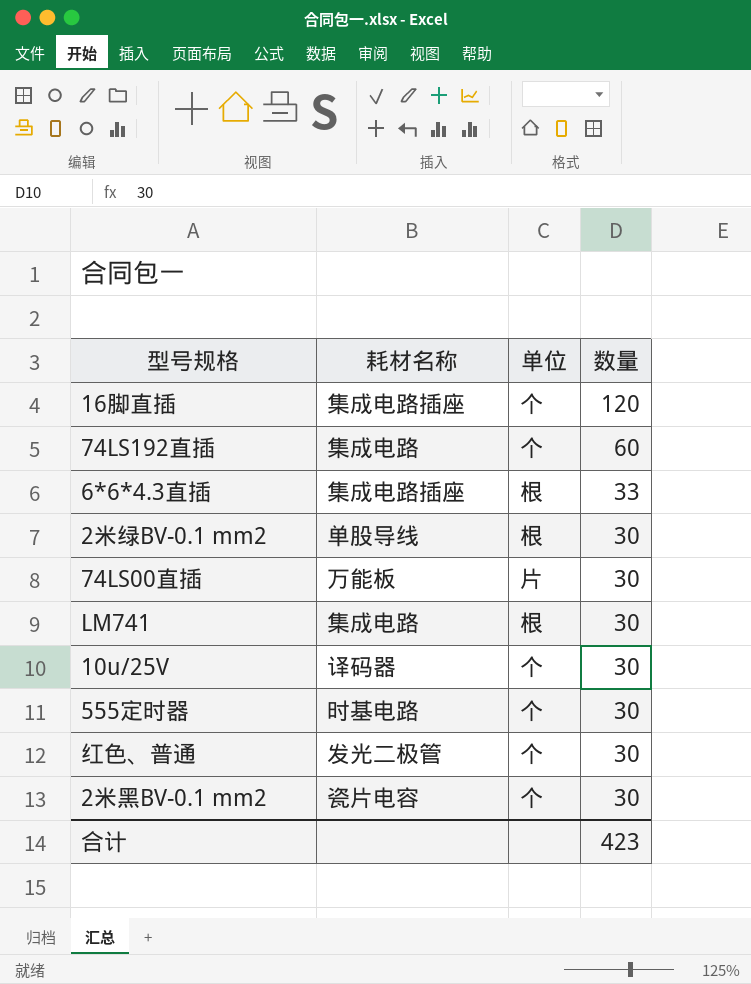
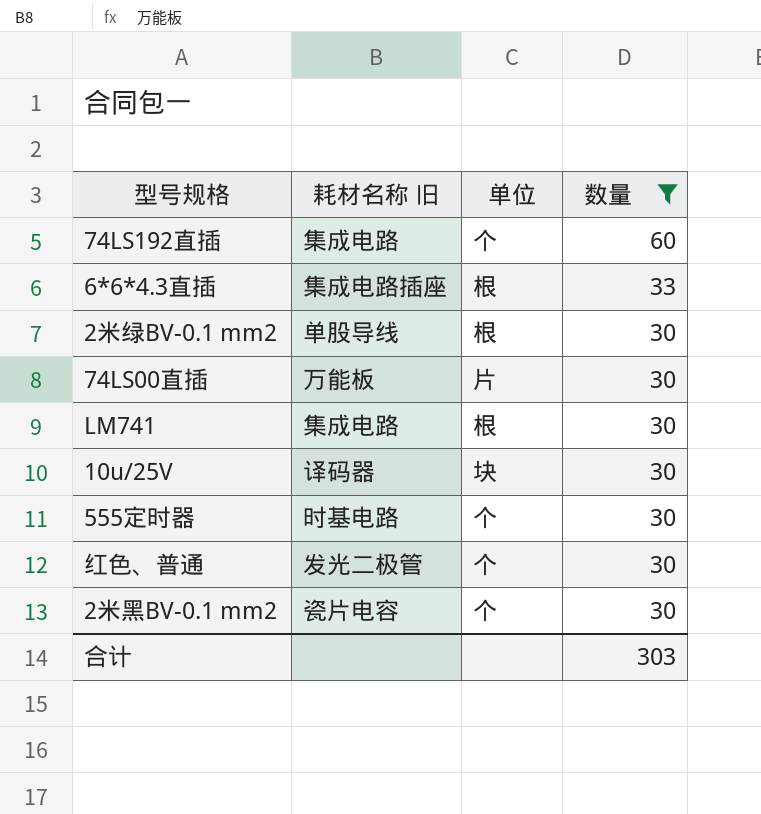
filter: none -> 数量 != 120
column name: 耗材名称 -> 耗材名称 旧
10u/25V | 单位: 个 -> 块
合计 | 数量: 423 -> 303

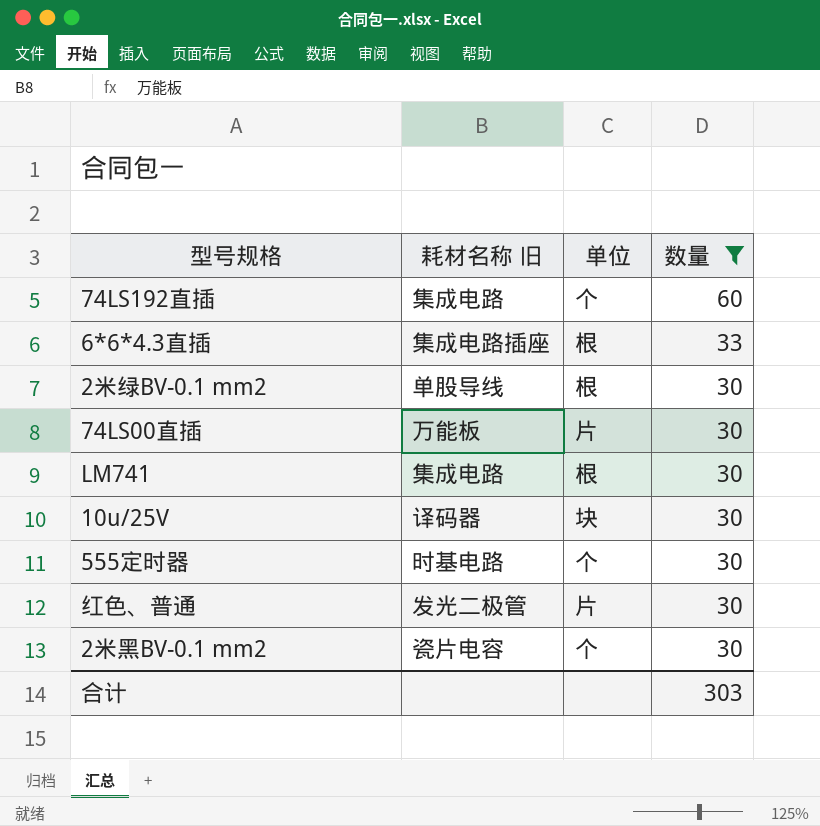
红色、普通 | 单位: 个 -> 片

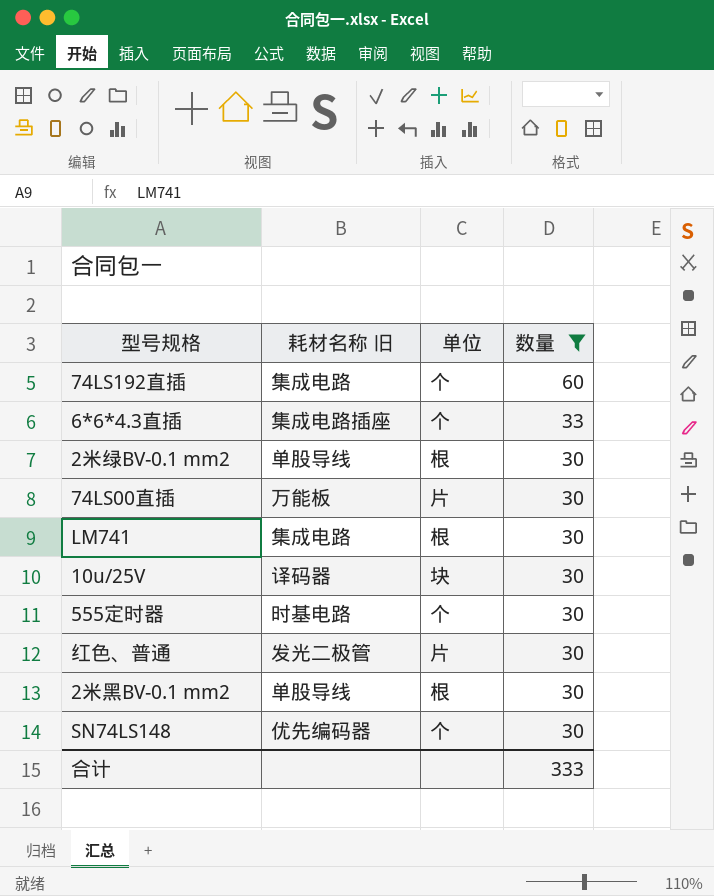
6*6*4.3直插 | 单位: 根 -> 个
2米黑BV-0.1 mm2 | 耗材名称 旧: 瓷片电容 -> 单股导线
2米黑BV-0.1 mm2 | 单位: 个 -> 根
row SN74LS148: none -> 优先编码器 | 个 | 30
合计 | 数量: 303 -> 333

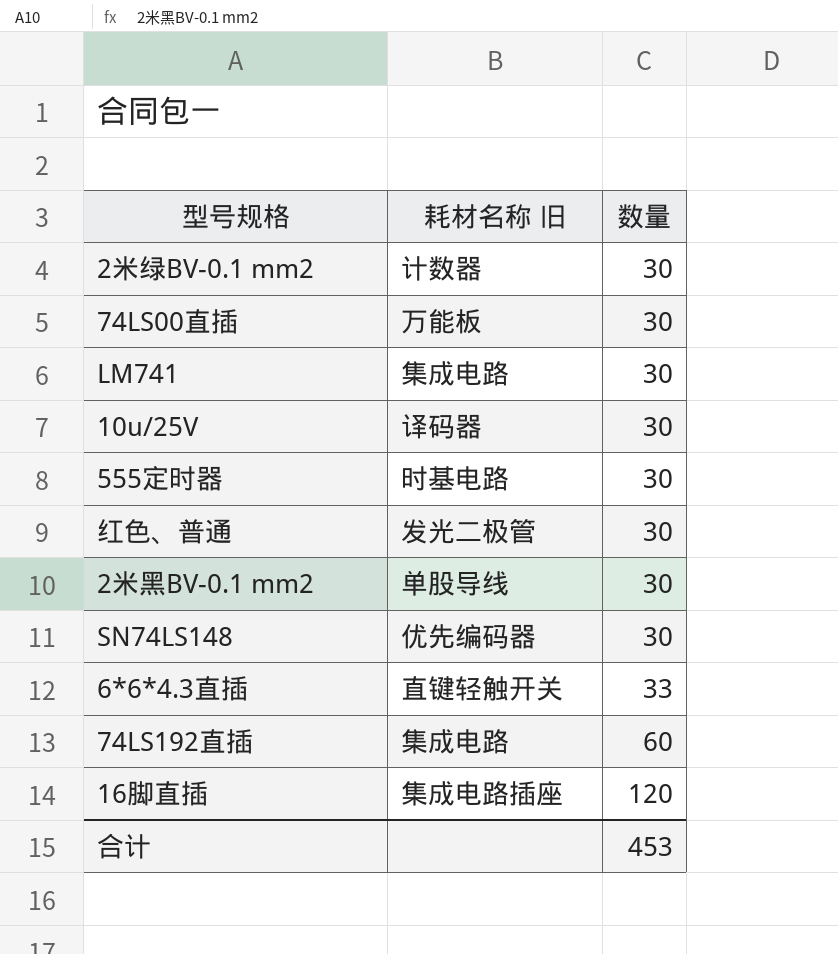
filter: 数量 != 120 -> none
row order: 数量 descending -> 数量 ascending
column 单位 | position: 3 -> none
2米绿BV-0.1 mm2 | 耗材名称 旧: 单股导线 -> 计数器
6*6*4.3直插 | 耗材名称 旧: 集成电路插座 -> 直键轻触开关
合计 | 数量: 333 -> 453

